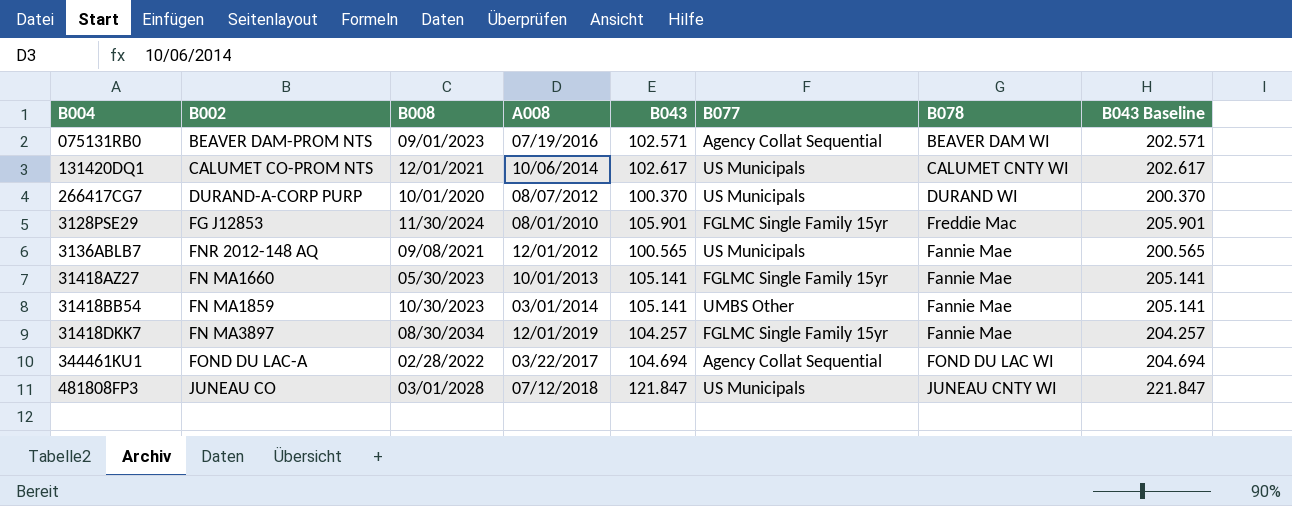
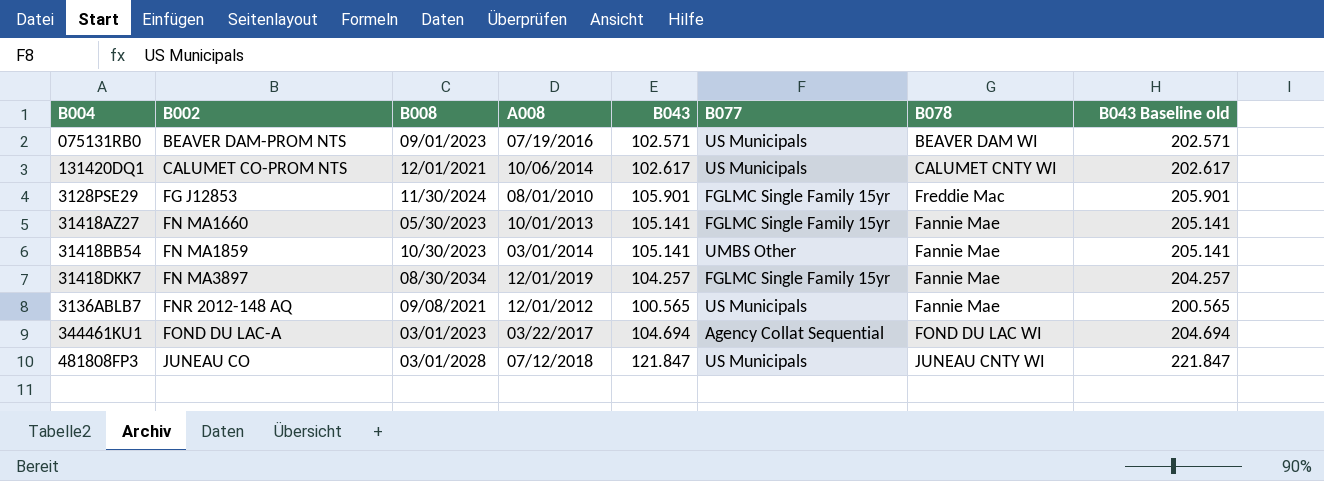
row order: none -> B002 ascending
column name: B043 Baseline -> B043 Baseline old
row 266417CG7: DURAND-A-CORP PURP | 10/01/2020 | 08/07/2012 | 100.370 | US Municipals | DURAND WI | 200.370 -> none
075131RB0 | B077: Agency Collat Sequential -> US Municipals
344461KU1 | B008: 02/28/2022 -> 03/01/2023

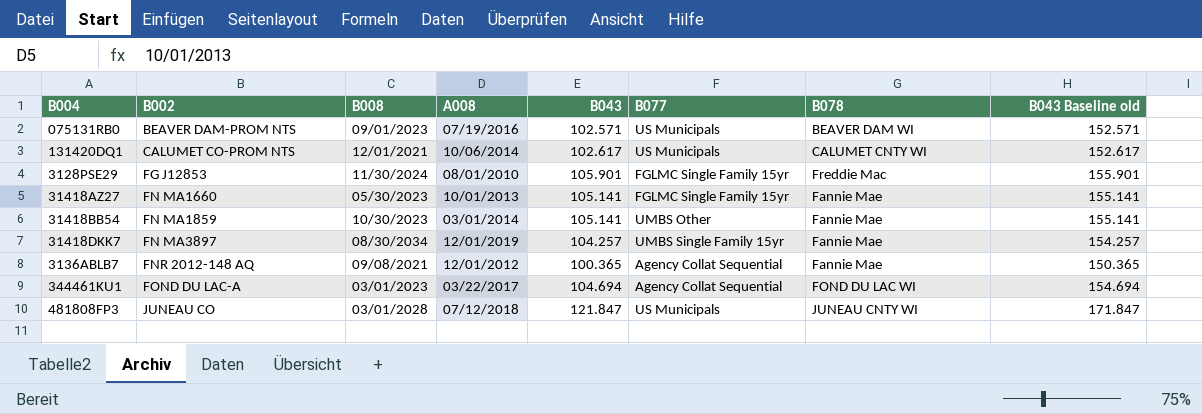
column B043 Baseline old | formula: [B043] + 100 -> [B043] + 50
31418DKK7 | B077: FGLMC Single Family 15yr -> UMBS Single Family 15yr
3136ABLB7 | B043: 100.565 -> 100.365
3136ABLB7 | B077: US Municipals -> Agency Collat Sequential

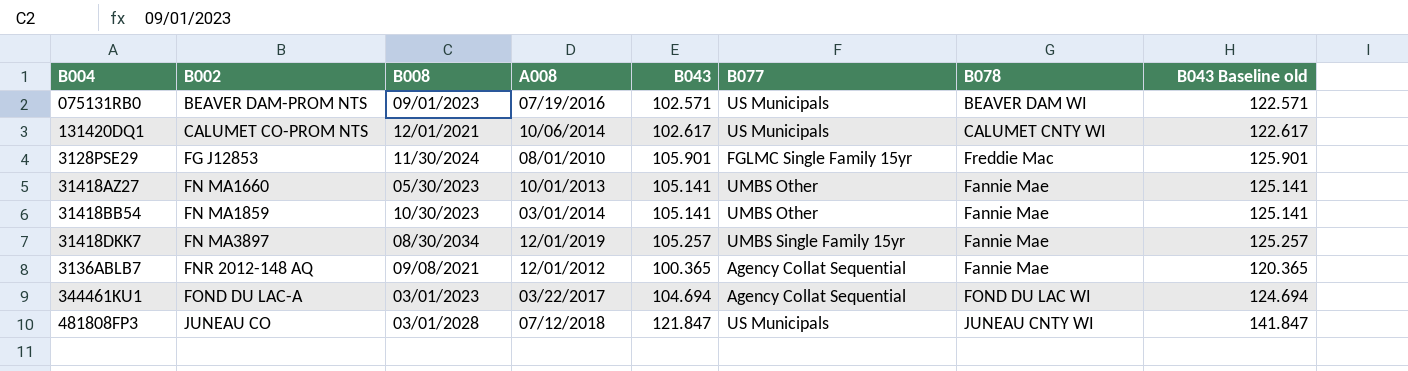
column B043 Baseline old | formula: [B043] + 50 -> [B043] + 20
31418AZ27 | B077: FGLMC Single Family 15yr -> UMBS Other
31418DKK7 | B043: 104.257 -> 105.257

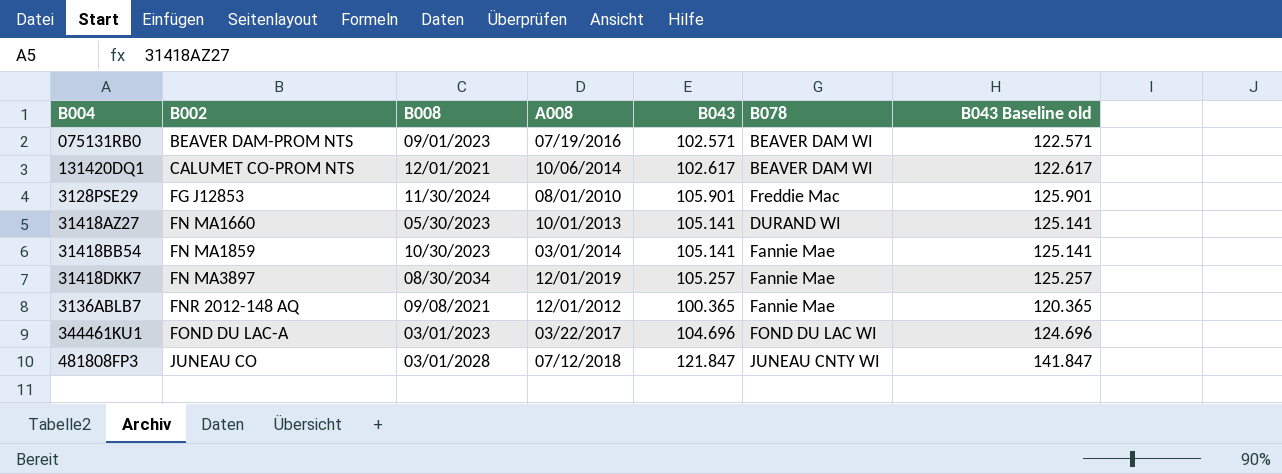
column B077 | position: 6 -> none
131420DQ1 | B078: CALUMET CNTY WI -> BEAVER DAM WI
31418AZ27 | B078: Fannie Mae -> DURAND WI
344461KU1 | B043: 104.694 -> 104.696
344461KU1 | B043 Baseline old: 124.694 -> 124.696

